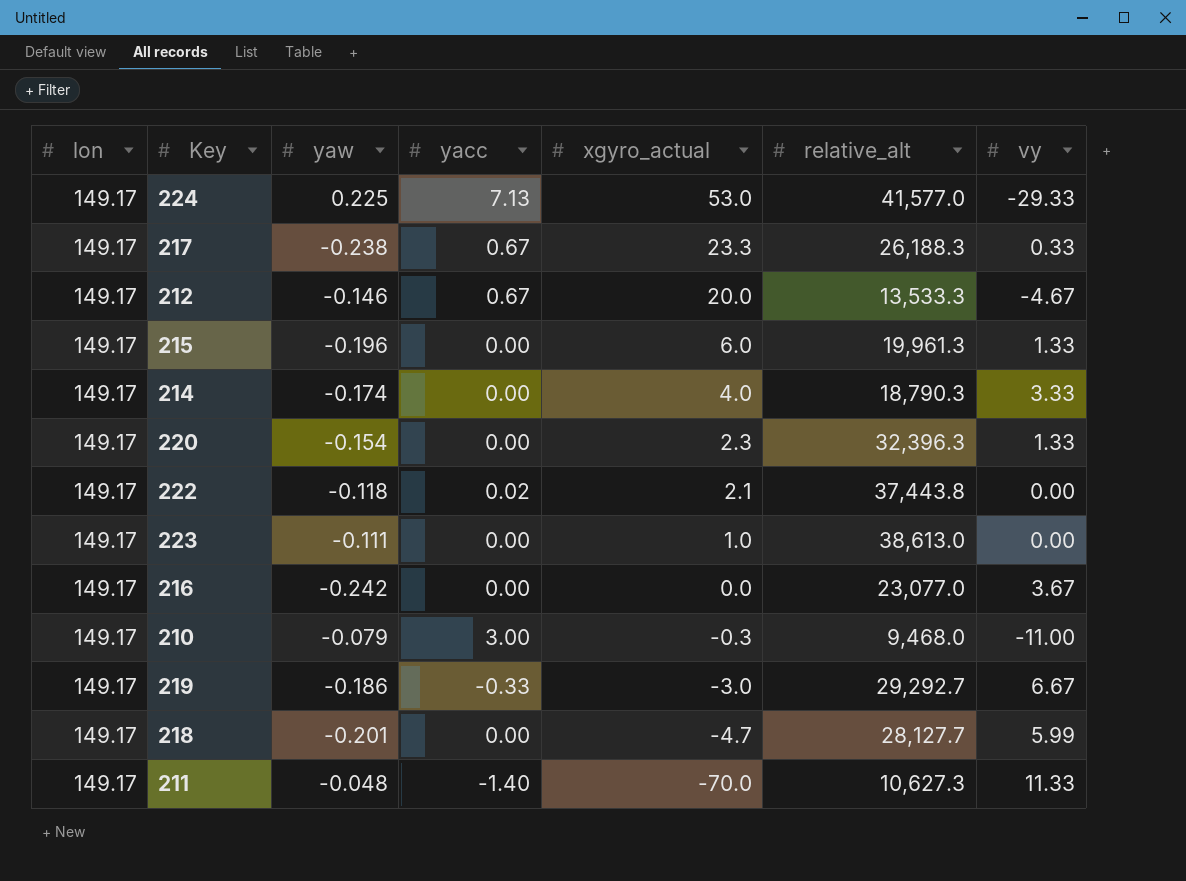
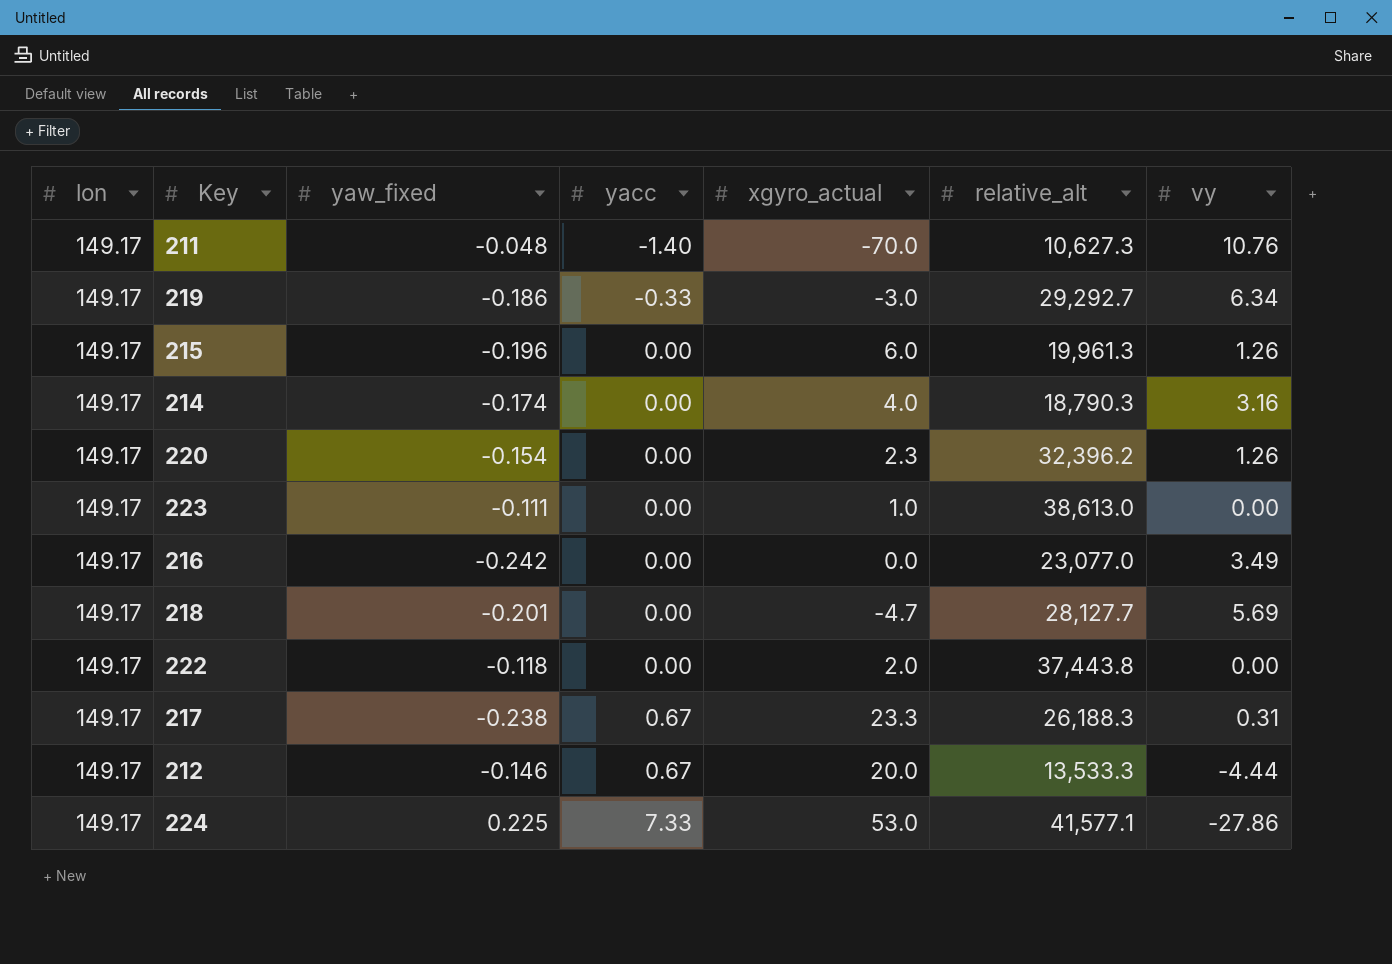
row order: xgyro_actual descending -> yacc ascending
column name: yaw -> yaw_fixed
row 210: 149.17 | -0.079 | 3.00 | -0.3 | 9,468.0 | -11.00 -> none
211 | vy: 11.33 -> 10.76
219 | vy: 6.67 -> 6.34
215 | vy: 1.33 -> 1.26
214 | vy: 3.33 -> 3.16
220 | relative_alt: 32,396.3 -> 32,396.2
220 | vy: 1.33 -> 1.26
216 | vy: 3.67 -> 3.49
218 | vy: 5.99 -> 5.69
222 | yacc: 0.02 -> 0.00
222 | xgyro_actual: 2.1 -> 2.0
217 | vy: 0.33 -> 0.31
212 | vy: -4.67 -> -4.44
224 | yacc: 7.13 -> 7.33
224 | relative_alt: 41,577.0 -> 41,577.1
224 | vy: -29.33 -> -27.86

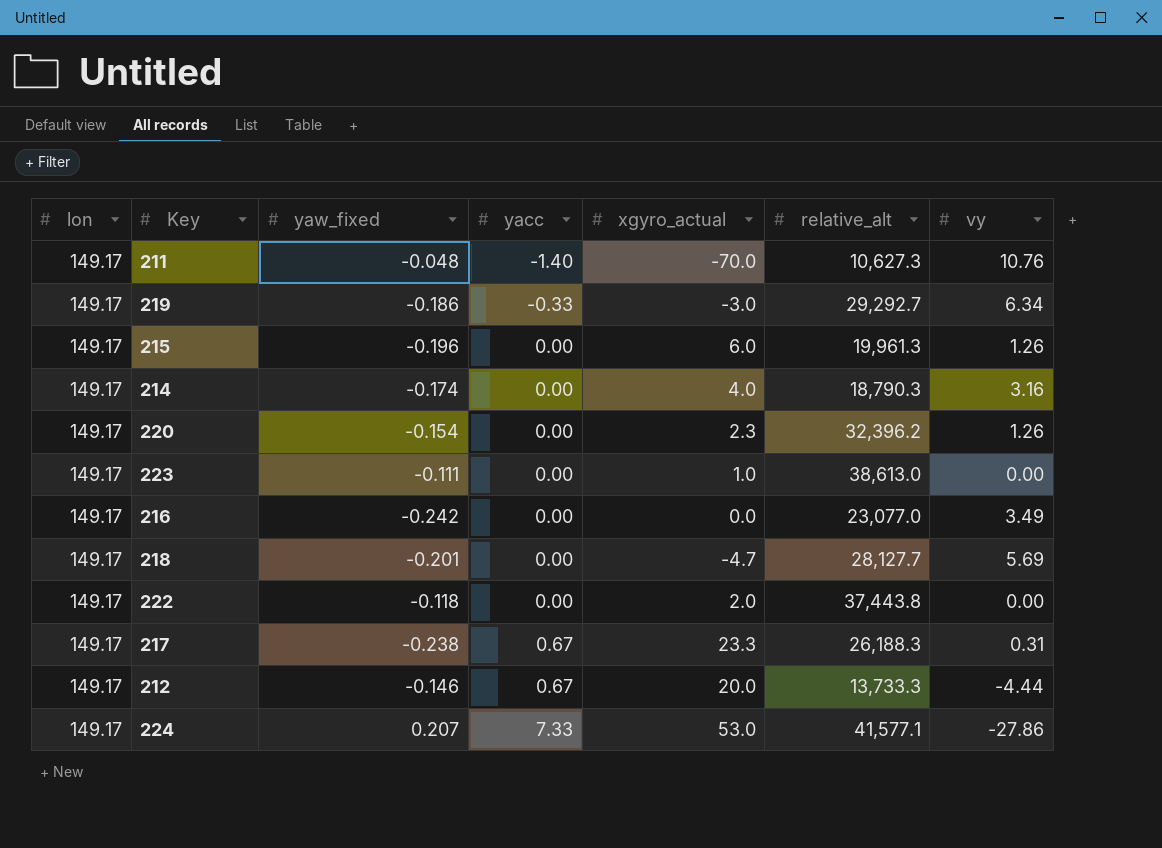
212 | relative_alt: 13,533.3 -> 13,733.3
224 | yaw_fixed: 0.225 -> 0.207

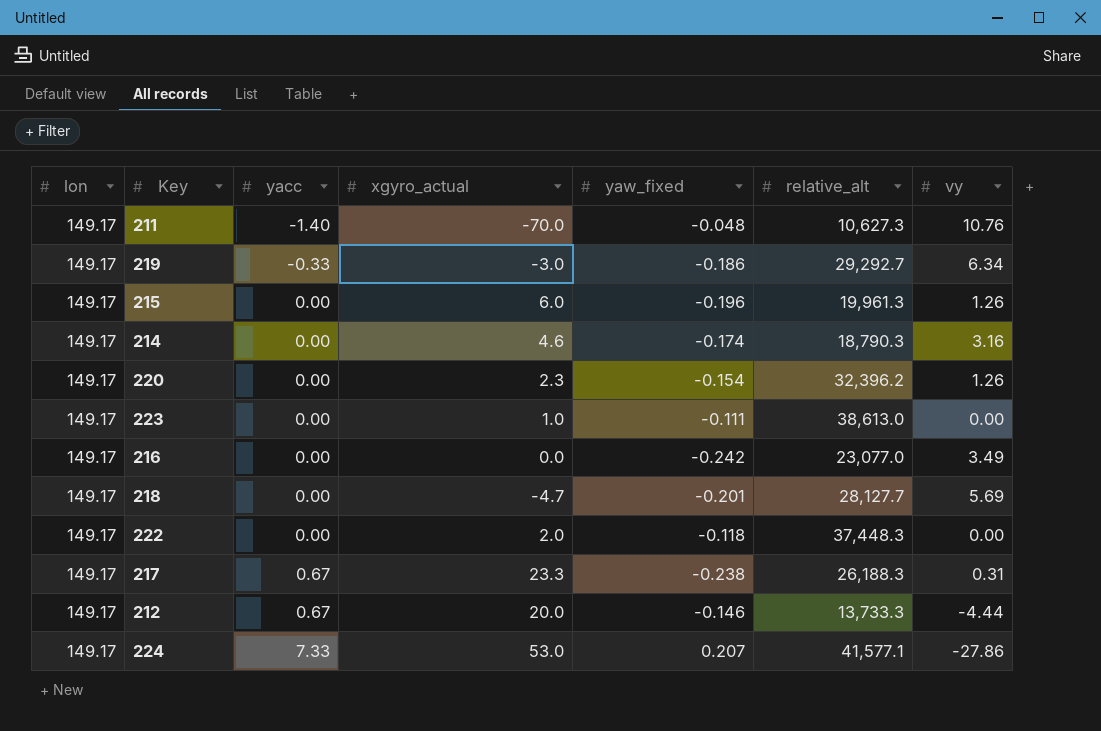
column yaw_fixed | position: 3 -> 5
214 | xgyro_actual: 4.0 -> 4.6
222 | relative_alt: 37,443.8 -> 37,448.3

